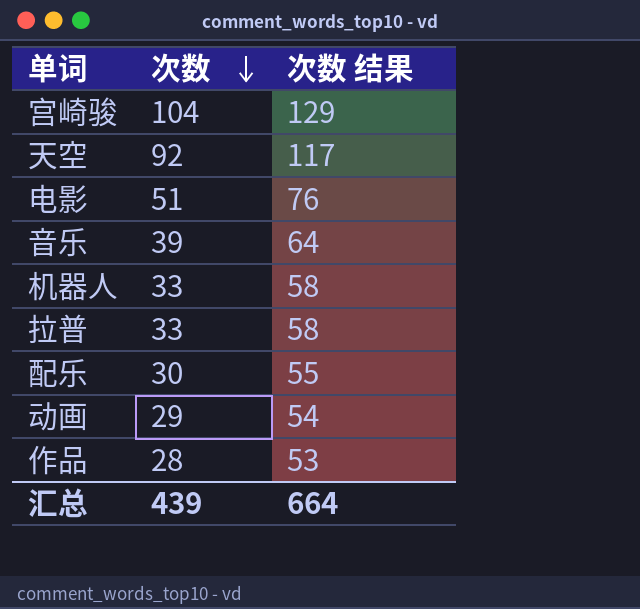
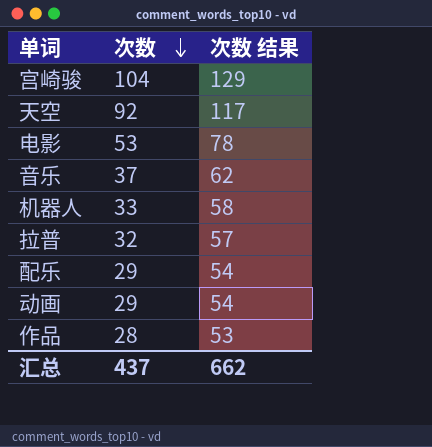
电影 | 次数: 51 -> 53
电影 | 次数 结果: 76 -> 78
音乐 | 次数: 39 -> 37
音乐 | 次数 结果: 64 -> 62
拉普 | 次数: 33 -> 32
拉普 | 次数 结果: 58 -> 57
配乐 | 次数: 30 -> 29
配乐 | 次数 结果: 55 -> 54
汇总 | 次数: 439 -> 437
汇总 | 次数 结果: 664 -> 662

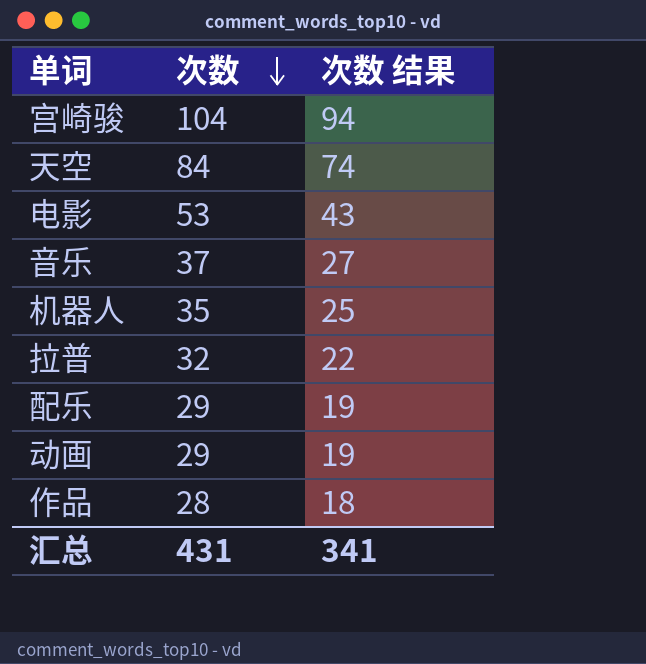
column 次数 结果 | formula: [次数] + 25 -> [次数] - 10
天空 | 次数: 92 -> 84
机器人 | 次数: 33 -> 35
汇总 | 次数: 437 -> 431
汇总 | 次数 结果: 662 -> 341

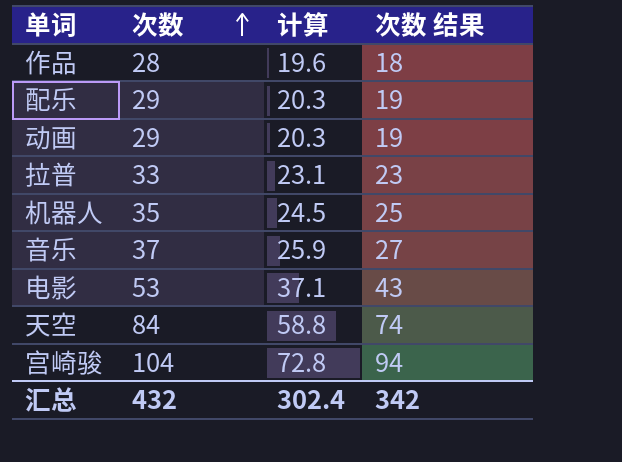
row order: 次数 descending -> 次数 ascending
column 计算 | formula: none -> [次数] * 0.7
拉普 | 次数: 32 -> 33
拉普 | 次数 结果: 22 -> 23
汇总 | 次数: 431 -> 432
汇总 | 次数 结果: 341 -> 342

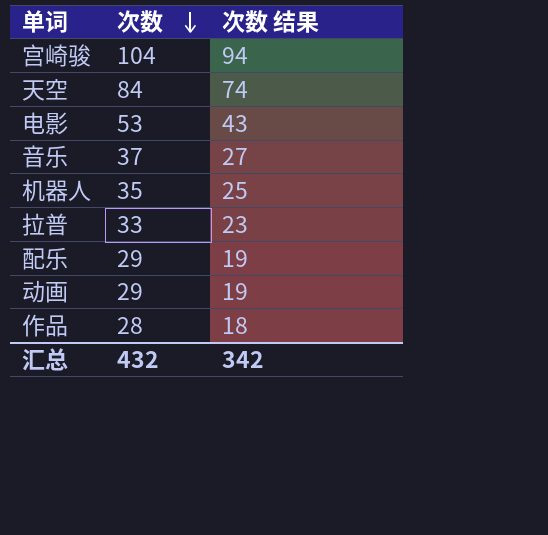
row order: 次数 ascending -> 次数 descending
column 计算 | formula: [次数] * 0.7 -> none

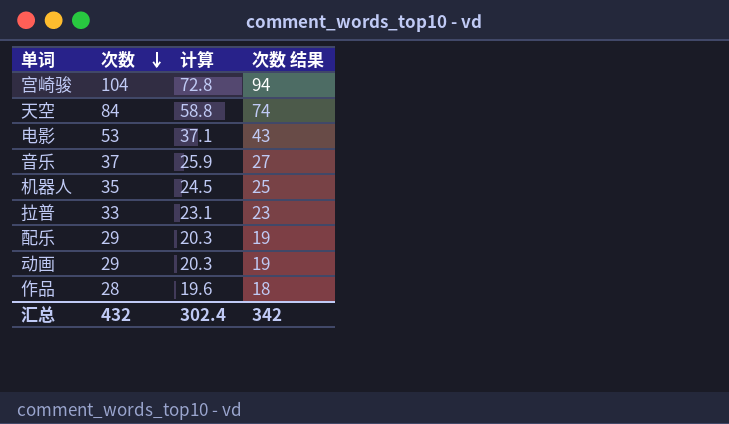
column 计算 | formula: none -> [次数] * 0.7

